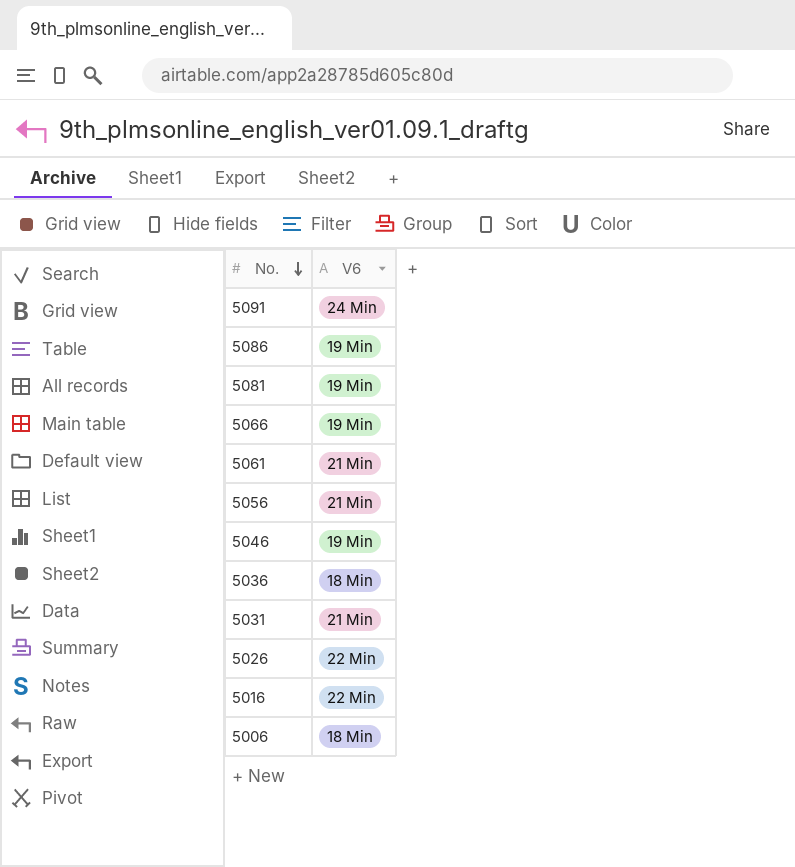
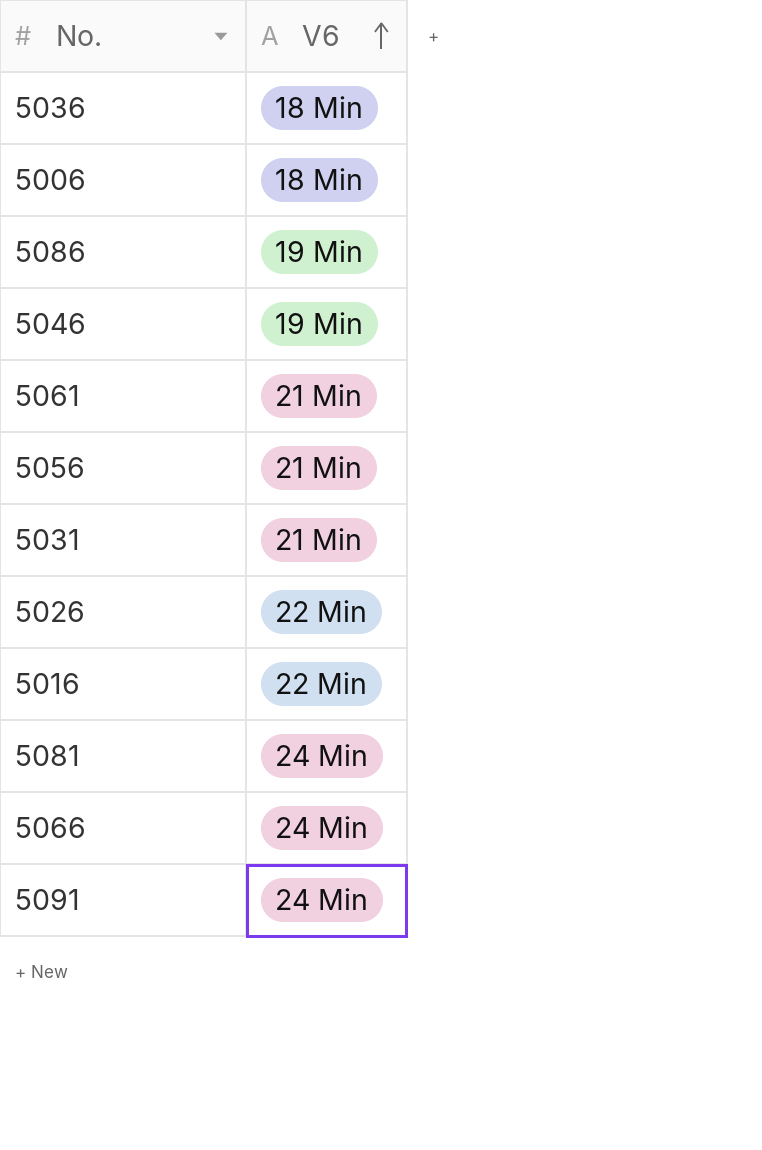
row order: No. descending -> V6 ascending
5081 | V6: 19 Min -> 24 Min
5066 | V6: 19 Min -> 24 Min

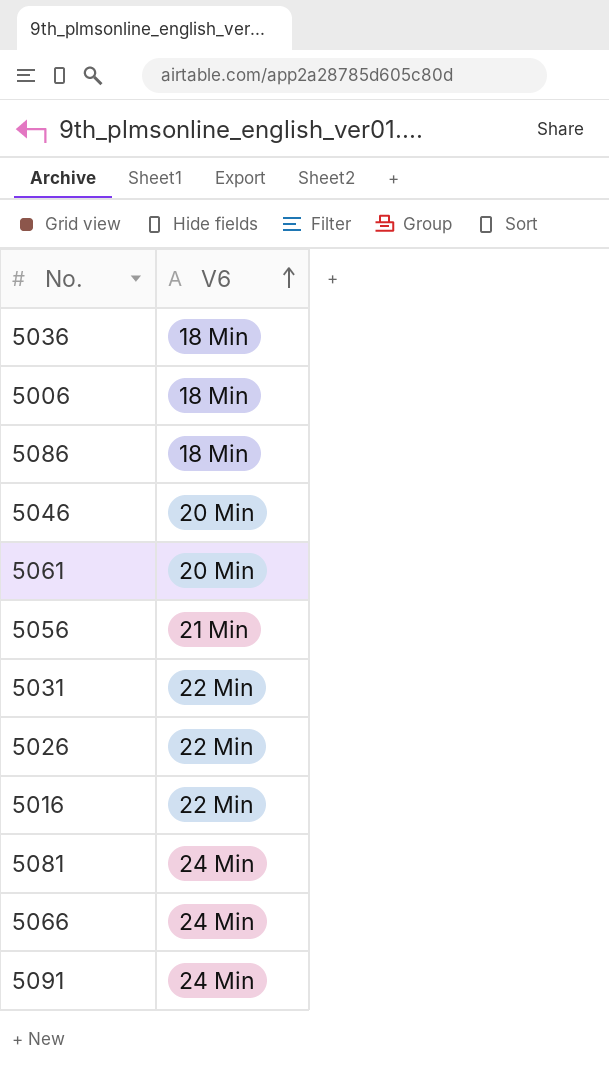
5086 | V6: 19 Min -> 18 Min
5046 | V6: 19 Min -> 20 Min
5061 | V6: 21 Min -> 20 Min
5031 | V6: 21 Min -> 22 Min

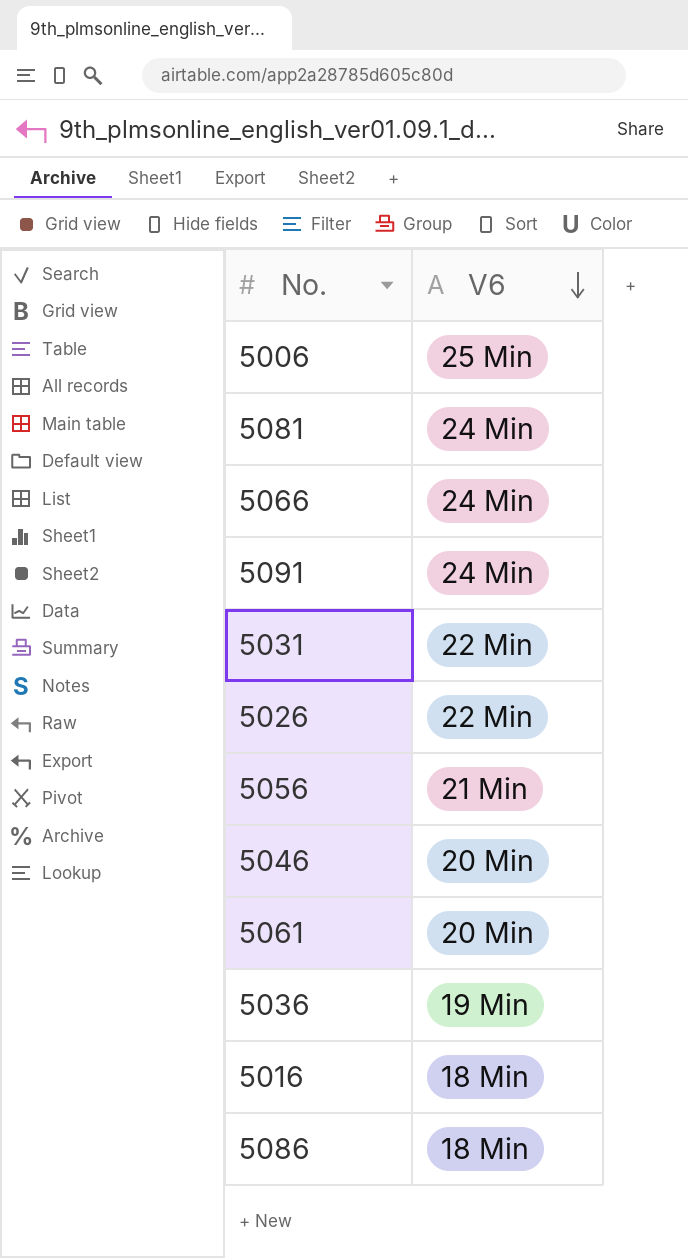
row order: V6 ascending -> V6 descending
5006 | V6: 18 Min -> 25 Min
5036 | V6: 18 Min -> 19 Min
5016 | V6: 22 Min -> 18 Min

